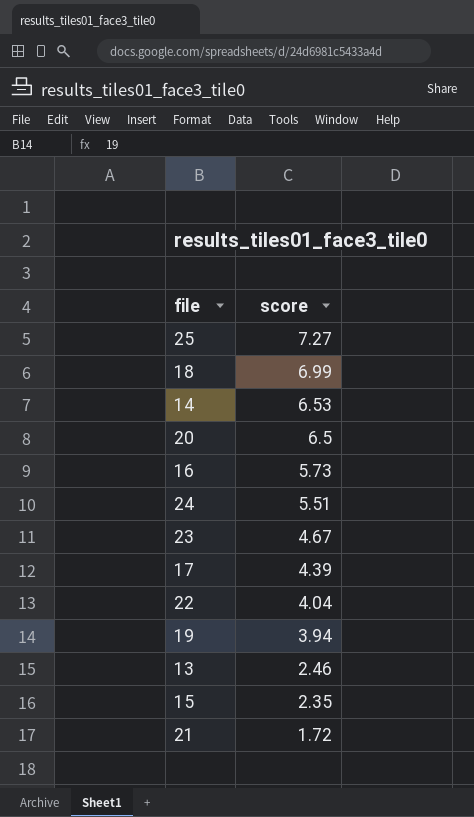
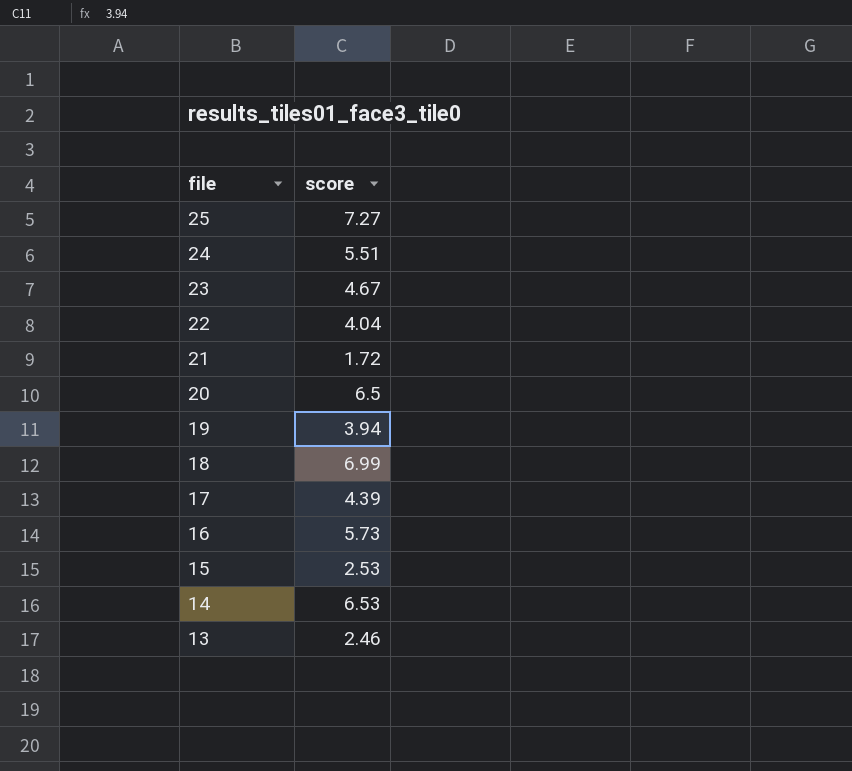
row order: score descending -> file descending
15 | score: 2.35 -> 2.53

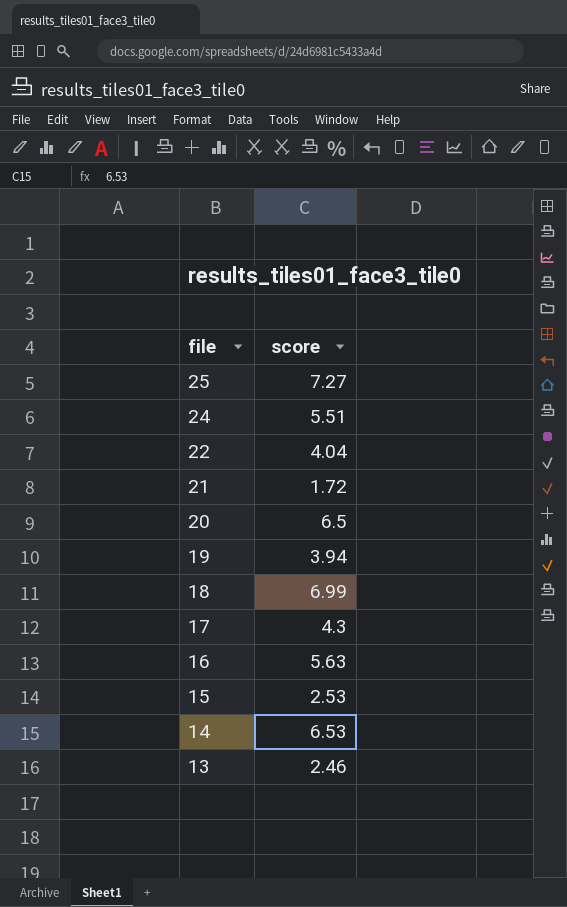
row 23: 4.67 -> none
17 | score: 4.39 -> 4.3
16 | score: 5.73 -> 5.63

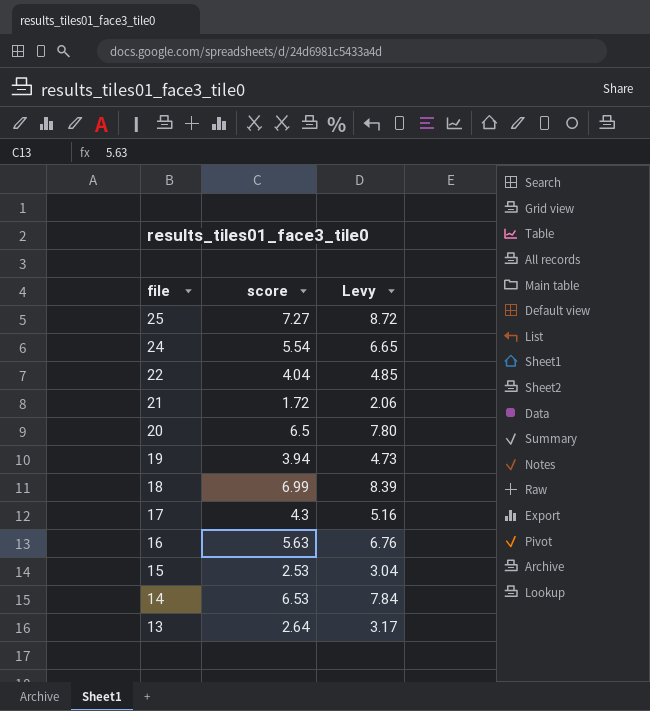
column Levy | formula: none -> [score] * 1.2
24 | score: 5.51 -> 5.54
13 | score: 2.46 -> 2.64

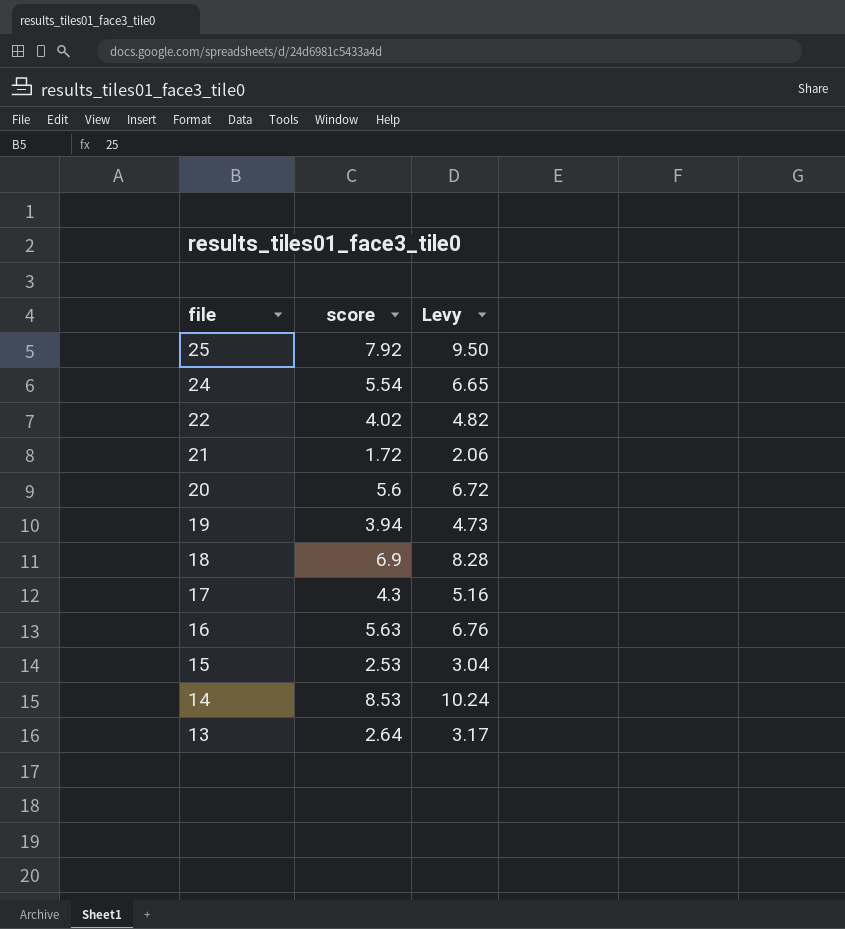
25 | score: 7.27 -> 7.92
25 | Levy: 8.72 -> 9.50
22 | score: 4.04 -> 4.02
22 | Levy: 4.85 -> 4.82
20 | score: 6.5 -> 5.6
20 | Levy: 7.80 -> 6.72
18 | score: 6.99 -> 6.9
18 | Levy: 8.39 -> 8.28
14 | score: 6.53 -> 8.53
14 | Levy: 7.84 -> 10.24

